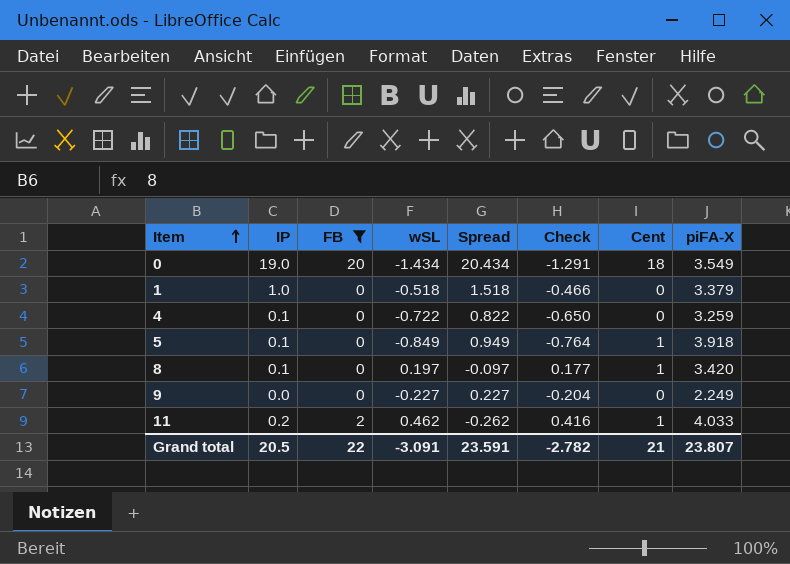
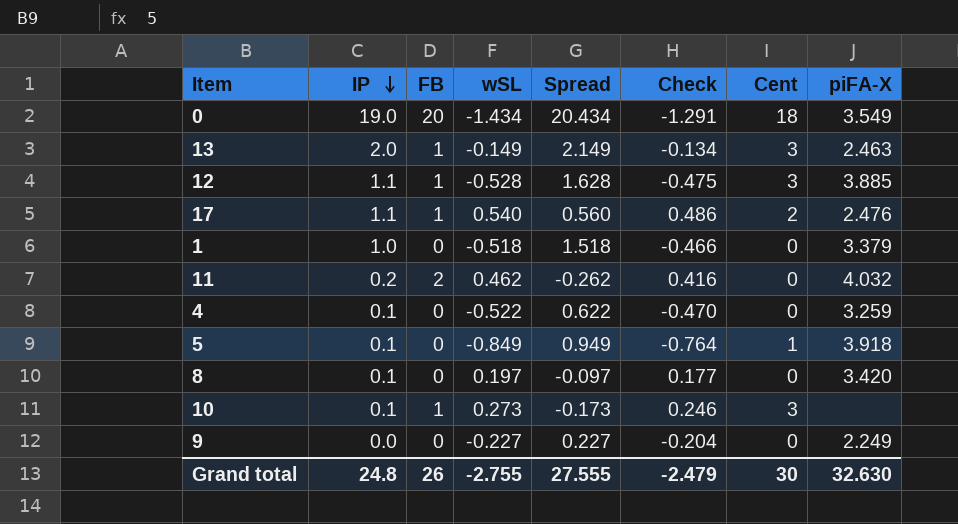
filter: FB != 1 -> none
row order: Item ascending -> IP descending
11 | Cent: 1 -> 0
11 | piFA-X: 4.033 -> 4.032
4 | wSL: -0.722 -> -0.522
4 | Spread: 0.822 -> 0.622
4 | Check: -0.650 -> -0.470
8 | Cent: 1 -> 0
Grand total | IP: 20.5 -> 24.8
Grand total | FB: 22 -> 26
Grand total | wSL: -3.091 -> -2.755
Grand total | Spread: 23.591 -> 27.555
Grand total | Check: -2.782 -> -2.479
Grand total | Cent: 21 -> 30
Grand total | piFA-X: 23.807 -> 32.630

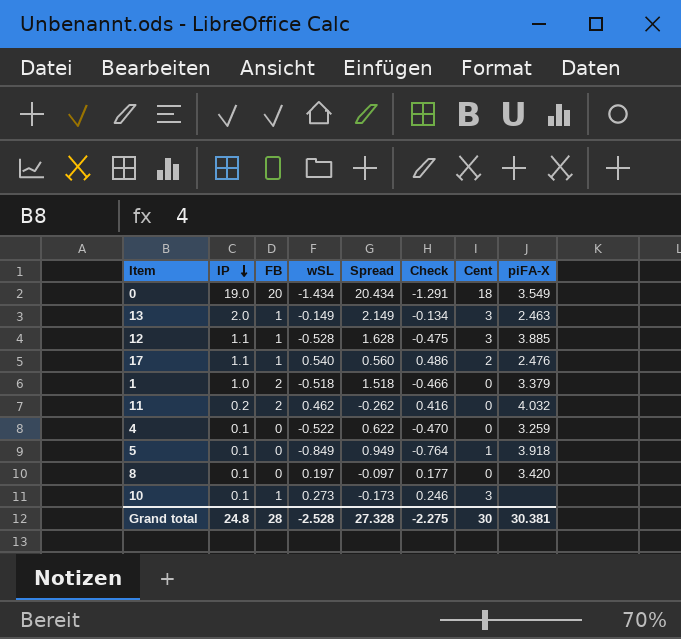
row 9: 0.0 | 0 | -0.227 | 0.227 | -0.204 | 0 | 2.249 -> none
1 | FB: 0 -> 2
Grand total | FB: 26 -> 28
Grand total | wSL: -2.755 -> -2.528
Grand total | Spread: 27.555 -> 27.328
Grand total | Check: -2.479 -> -2.275
Grand total | piFA-X: 32.630 -> 30.381

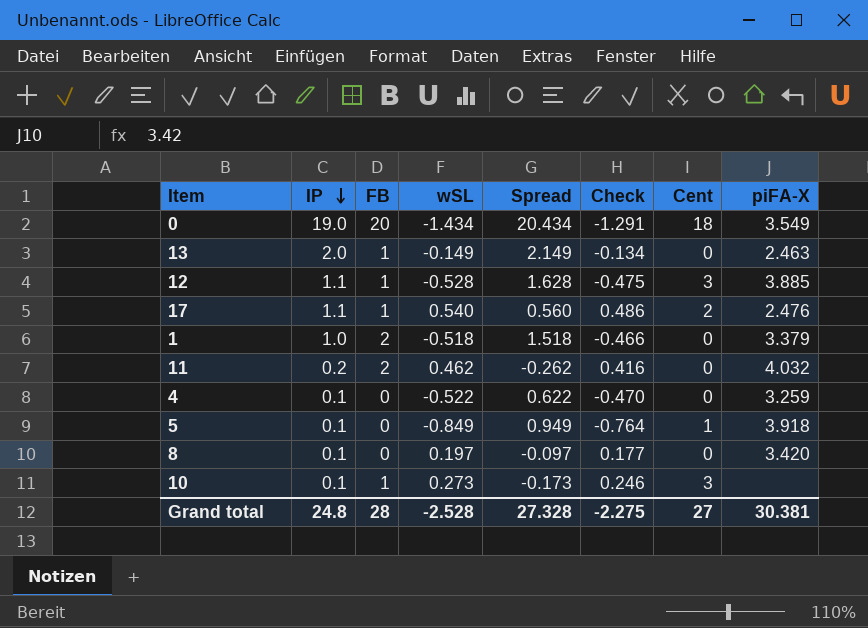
13 | Cent: 3 -> 0
Grand total | Cent: 30 -> 27

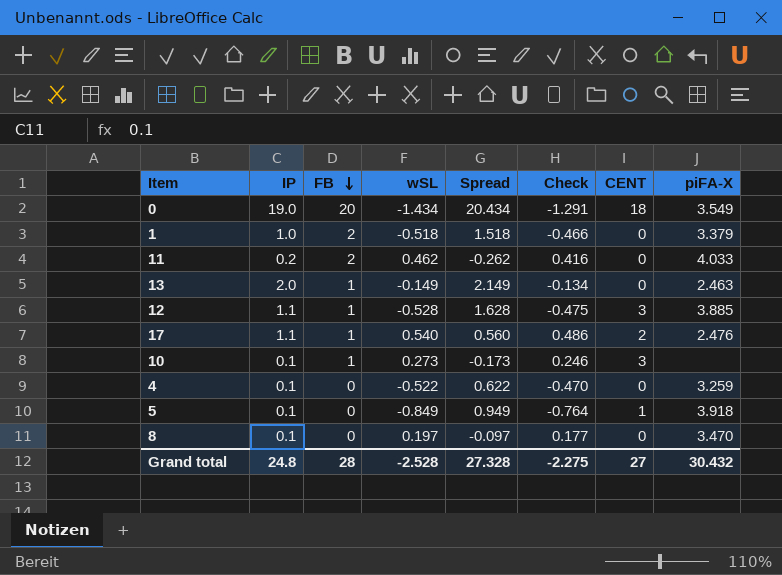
row order: IP descending -> FB descending
column name: Cent -> CENT
11 | piFA-X: 4.032 -> 4.033
8 | piFA-X: 3.420 -> 3.470
Grand total | piFA-X: 30.381 -> 30.432

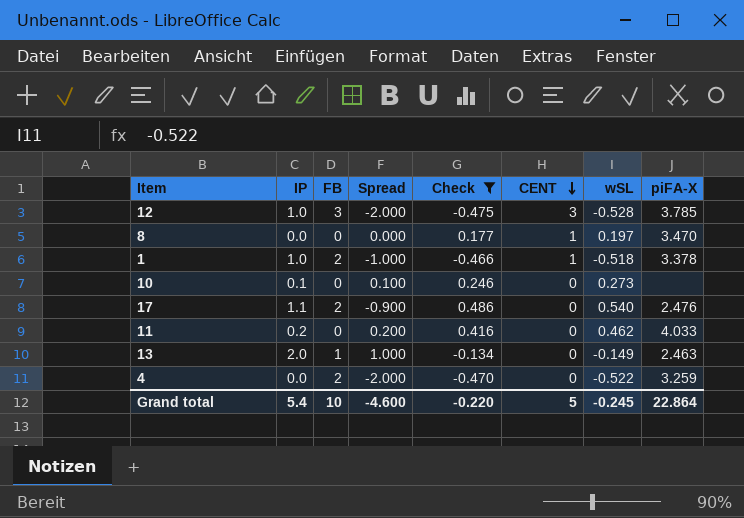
filter: none -> Check >= -0.475
row order: FB descending -> CENT descending
column Spread | formula: [IP] - [wSL] -> [IP] - [FB]
column wSL | position: 4 -> 7
12 | IP: 1.1 -> 1.0
12 | FB: 1 -> 3
12 | piFA-X: 3.885 -> 3.785
8 | IP: 0.1 -> 0.0
8 | CENT: 0 -> 1
1 | CENT: 0 -> 1
1 | piFA-X: 3.379 -> 3.378
10 | FB: 1 -> 0
10 | CENT: 3 -> 0
17 | FB: 1 -> 2
17 | CENT: 2 -> 0
11 | FB: 2 -> 0
4 | IP: 0.1 -> 0.0
4 | FB: 0 -> 2
Grand total | IP: 24.8 -> 5.4
Grand total | FB: 28 -> 10
Grand total | Spread: 27.328 -> -4.600
Grand total | Check: -2.275 -> -0.220
Grand total | CENT: 27 -> 5
Grand total | wSL: -2.528 -> -0.245
Grand total | piFA-X: 30.432 -> 22.864

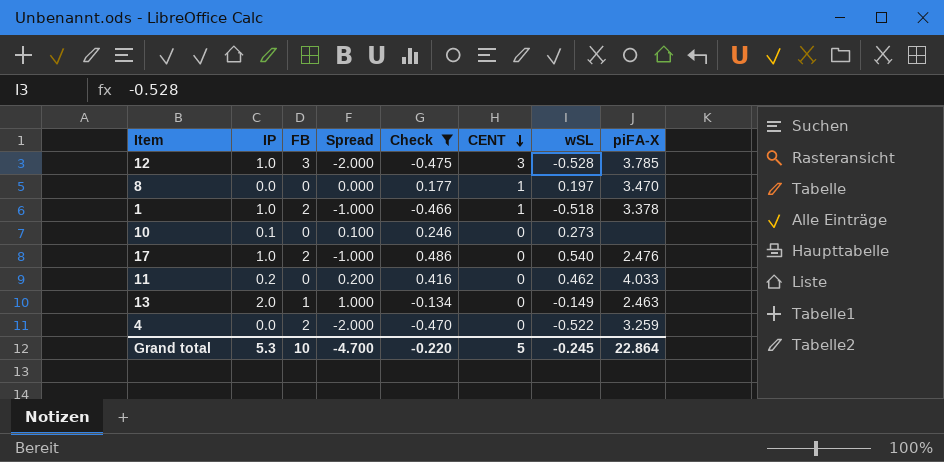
17 | IP: 1.1 -> 1.0
17 | Spread: -0.900 -> -1.000
Grand total | IP: 5.4 -> 5.3
Grand total | Spread: -4.600 -> -4.700

